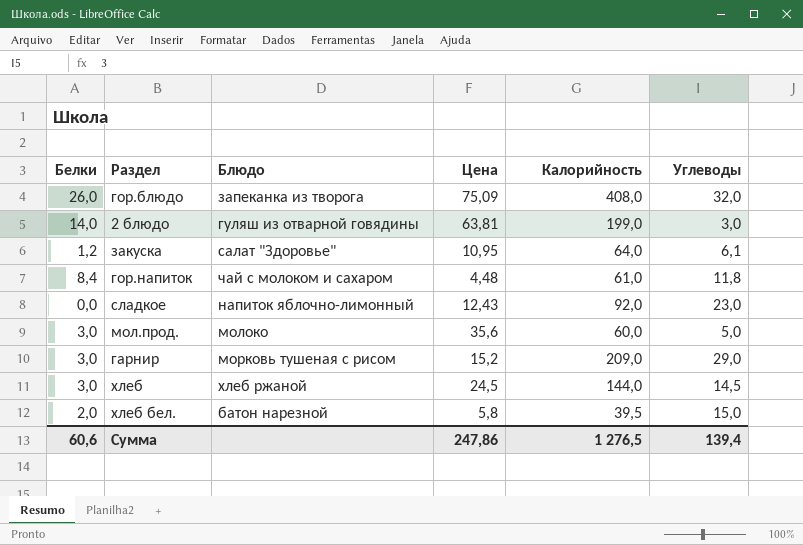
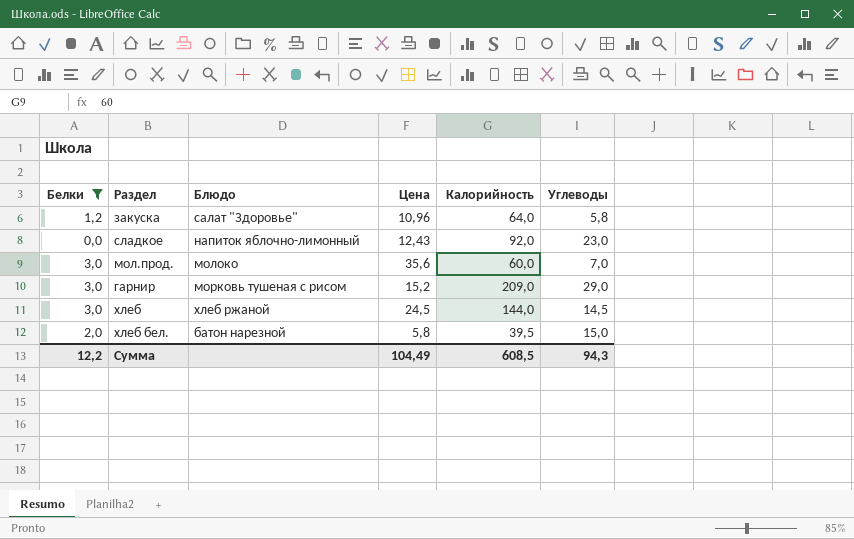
filter: none -> Белки <= 3,0
закуска | Цена: 10,95 -> 10,96
закуска | Углеводы: 6,1 -> 5,8
мол.прод. | Углеводы: 5,0 -> 7,0
Сумма | Белки: 60,6 -> 12,2
Сумма | Цена: 247,86 -> 104,49
Сумма | Калорийность: 1 276,5 -> 608,5
Сумма | Углеводы: 139,4 -> 94,3

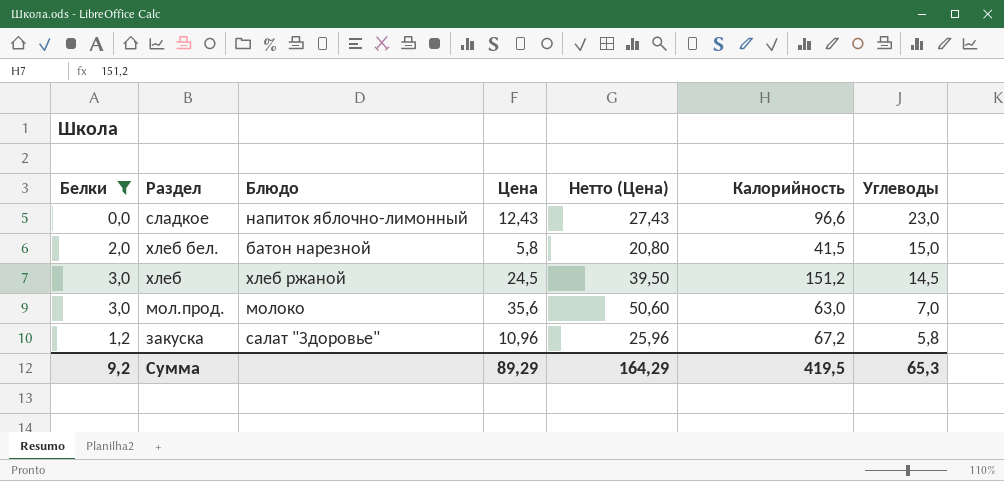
row order: none -> Углеводы descending
column Нетто (Цена) | formula: none -> [Цена] + 15
row гарнир: 3,0 | морковь тушеная с рисом | 15,2 | 209,0 | 29,0 -> none
сладкое | Калорийность: 92,0 -> 96,6
хлеб бел. | Калорийность: 39,5 -> 41,5
хлеб | Калорийность: 144,0 -> 151,2
мол.прод. | Калорийность: 60,0 -> 63,0
закуска | Калорийность: 64,0 -> 67,2
Сумма | Белки: 12,2 -> 9,2
Сумма | Цена: 104,49 -> 89,29
Сумма | Калорийность: 608,5 -> 419,5
Сумма | Углеводы: 94,3 -> 65,3

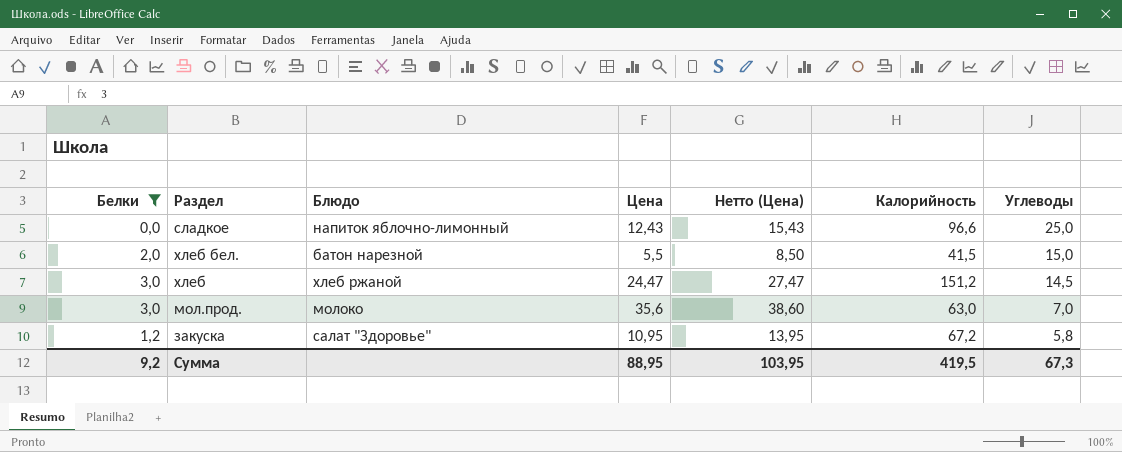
column Нетто (Цена) | formula: [Цена] + 15 -> [Цена] + 3
сладкое | Углеводы: 23,0 -> 25,0
хлеб бел. | Цена: 5,8 -> 5,5
хлеб | Цена: 24,5 -> 24,47
закуска | Цена: 10,96 -> 10,95
Сумма | Цена: 89,29 -> 88,95
Сумма | Нетто (Цена): 164,29 -> 103,95
Сумма | Углеводы: 65,3 -> 67,3

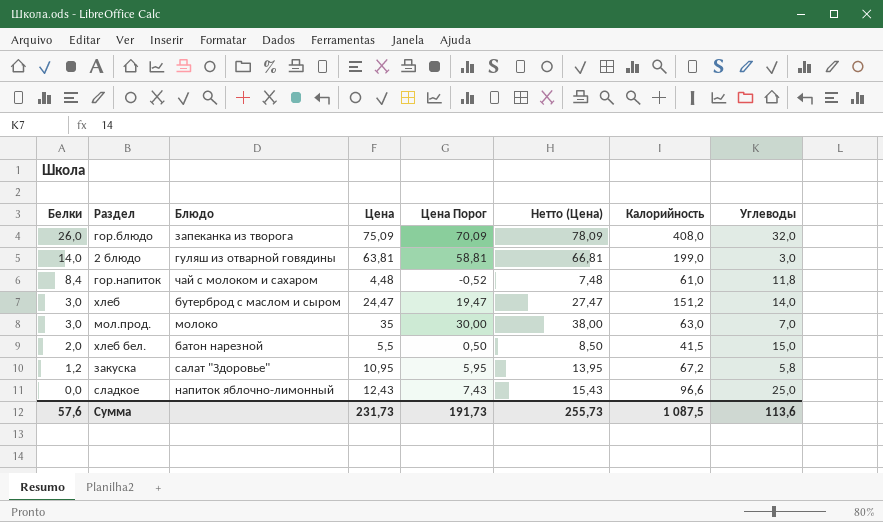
filter: Белки <= 3,0 -> none
row order: Углеводы descending -> Белки descending
column Цена Порог | formula: none -> [Цена] - 5
хлеб | Блюдо: хлеб ржаной -> бутерброд с маслом и сыром
хлеб | Углеводы: 14,5 -> 14,0
мол.прод. | Цена: 35,6 -> 35
мол.прод. | Нетто (Цена): 38,60 -> 38,00
Сумма | Белки: 9,2 -> 57,6
Сумма | Цена: 88,95 -> 231,73
Сумма | Нетто (Цена): 103,95 -> 255,73
Сумма | Калорийность: 419,5 -> 1 087,5
Сумма | Углеводы: 67,3 -> 113,6

